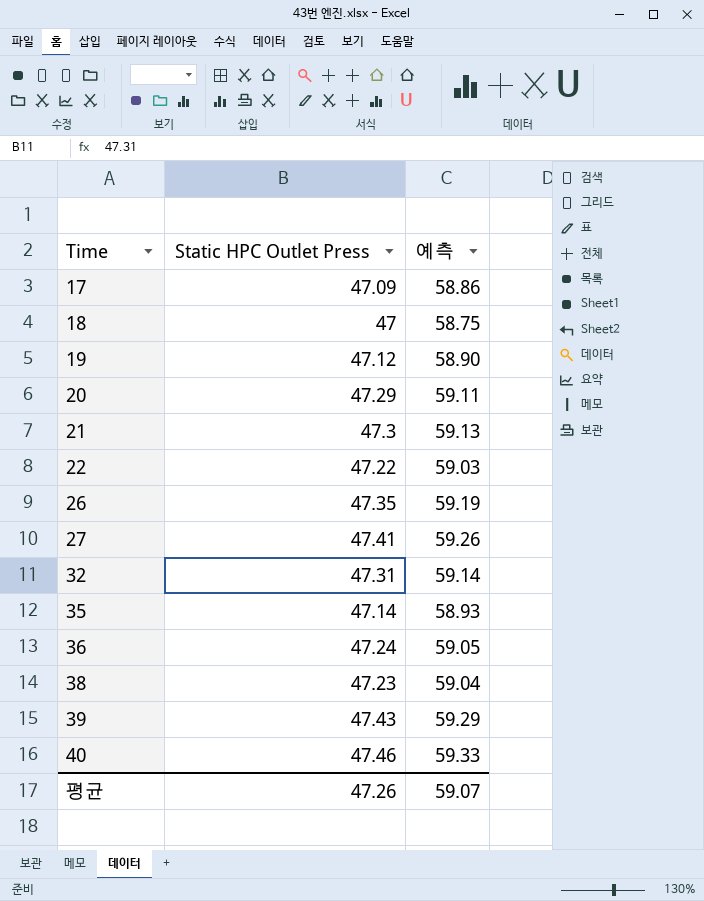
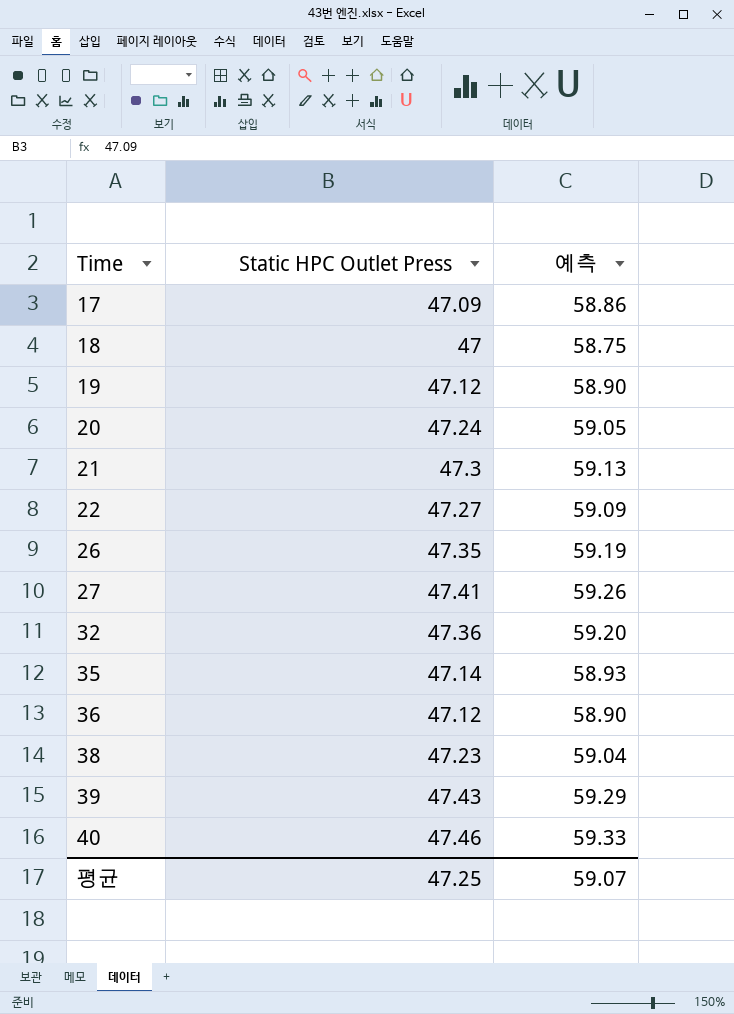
20 | Static HPC Outlet Press: 47.29 -> 47.24
20 | 예측: 59.11 -> 59.05
22 | Static HPC Outlet Press: 47.22 -> 47.27
22 | 예측: 59.03 -> 59.09
32 | Static HPC Outlet Press: 47.31 -> 47.36
32 | 예측: 59.14 -> 59.20
36 | Static HPC Outlet Press: 47.24 -> 47.12
36 | 예측: 59.05 -> 58.90
평균 | Static HPC Outlet Press: 47.26 -> 47.25

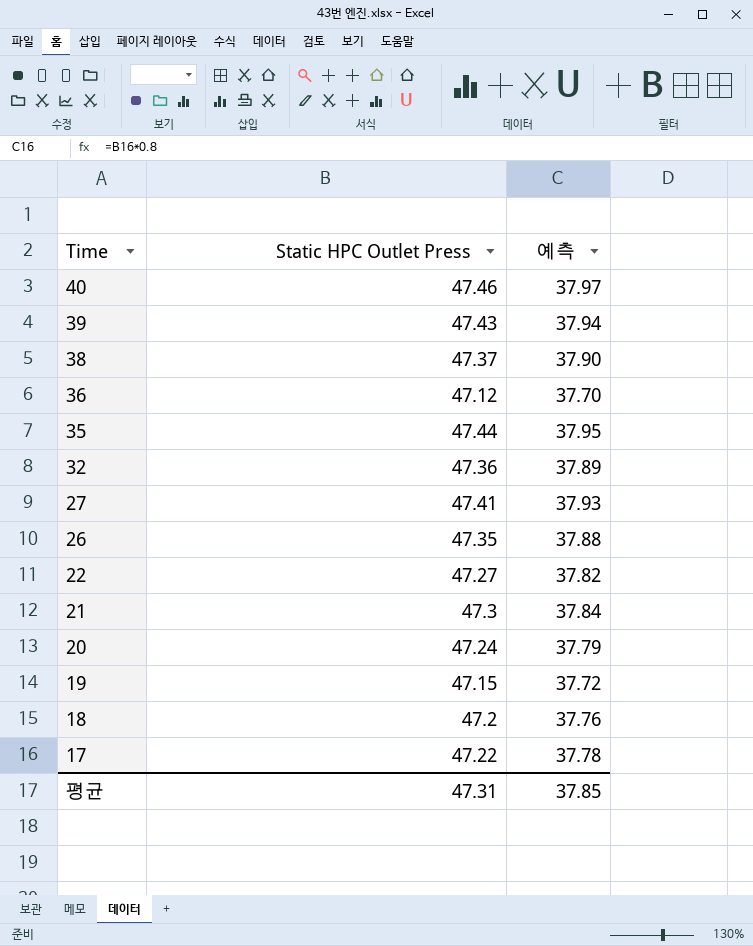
row order: Time ascending -> Time descending
column 예측 | formula: [Static HPC Outlet Press] * 1.25 -> [Static HPC Outlet Press] * 0.8
38 | Static HPC Outlet Press: 47.23 -> 47.37
35 | Static HPC Outlet Press: 47.14 -> 47.44
19 | Static HPC Outlet Press: 47.12 -> 47.15
18 | Static HPC Outlet Press: 47 -> 47.2
17 | Static HPC Outlet Press: 47.09 -> 47.22
평균 | Static HPC Outlet Press: 47.25 -> 47.31
평균 | 예측: 59.07 -> 37.85

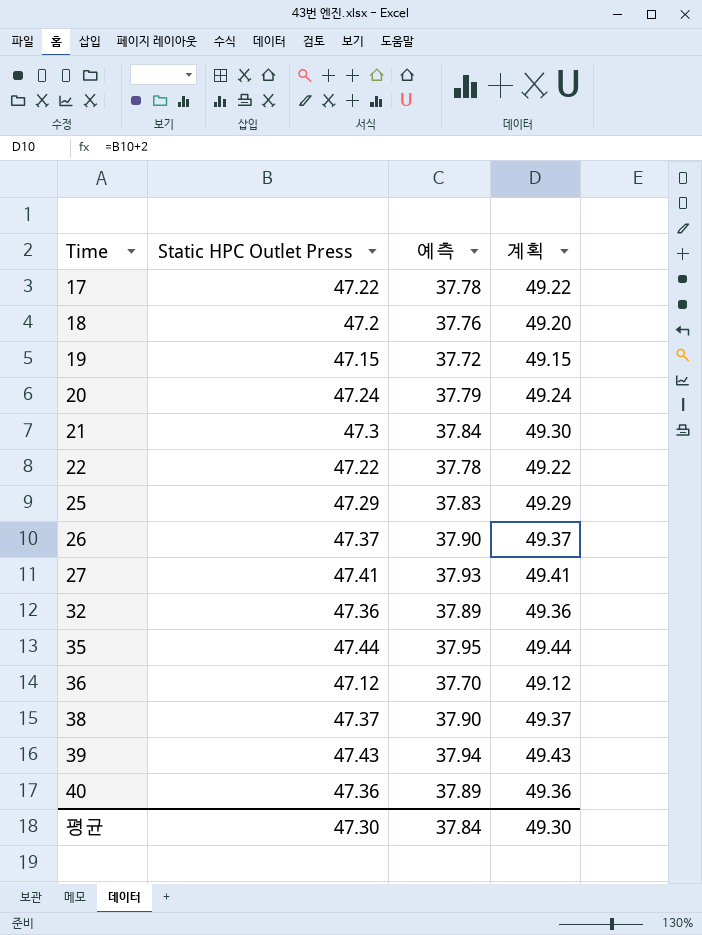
row order: Time descending -> Time ascending
column 계획 | formula: none -> [Static HPC Outlet Press] + 2
22 | Static HPC Outlet Press: 47.27 -> 47.22
22 | 예측: 37.82 -> 37.78
row 25: none -> 47.29 | 37.83 | 49.29
26 | Static HPC Outlet Press: 47.35 -> 47.37
26 | 예측: 37.88 -> 37.90
40 | Static HPC Outlet Press: 47.46 -> 47.36
40 | 예측: 37.97 -> 37.89
평균 | Static HPC Outlet Press: 47.31 -> 47.30
평균 | 예측: 37.85 -> 37.84

